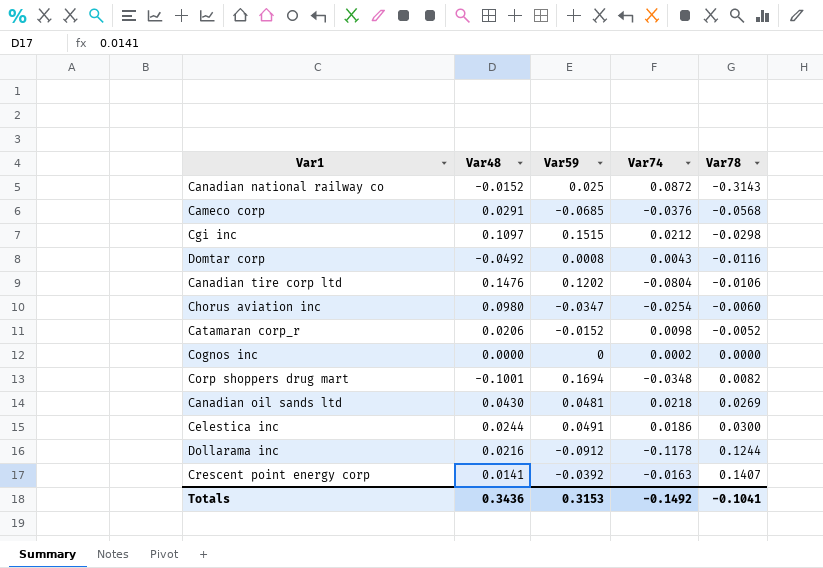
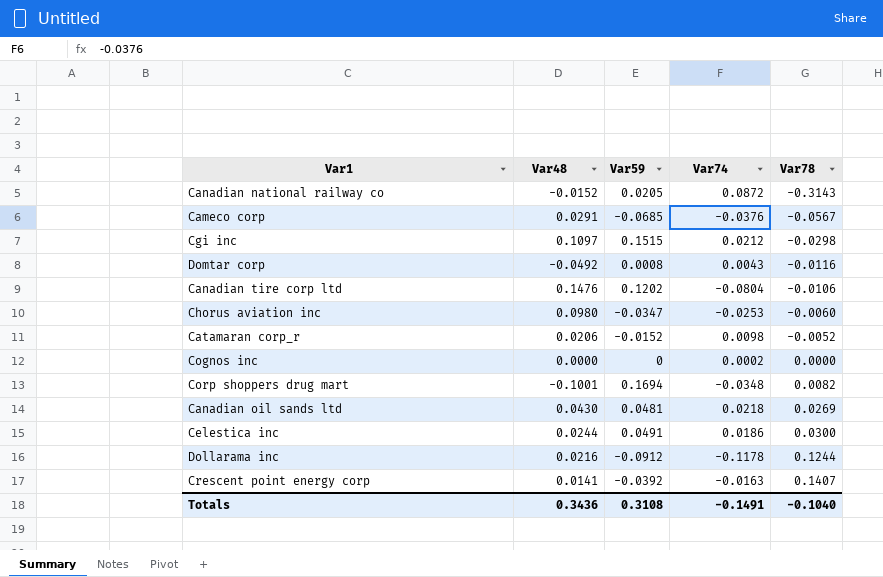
Canadian national railway co | Var59: 0.025 -> 0.0205
Cameco corp | Var78: -0.0568 -> -0.0567
Chorus aviation inc | Var74: -0.0254 -> -0.0253
Totals | Var59: 0.3153 -> 0.3108
Totals | Var74: -0.1492 -> -0.1491
Totals | Var78: -0.1041 -> -0.1040

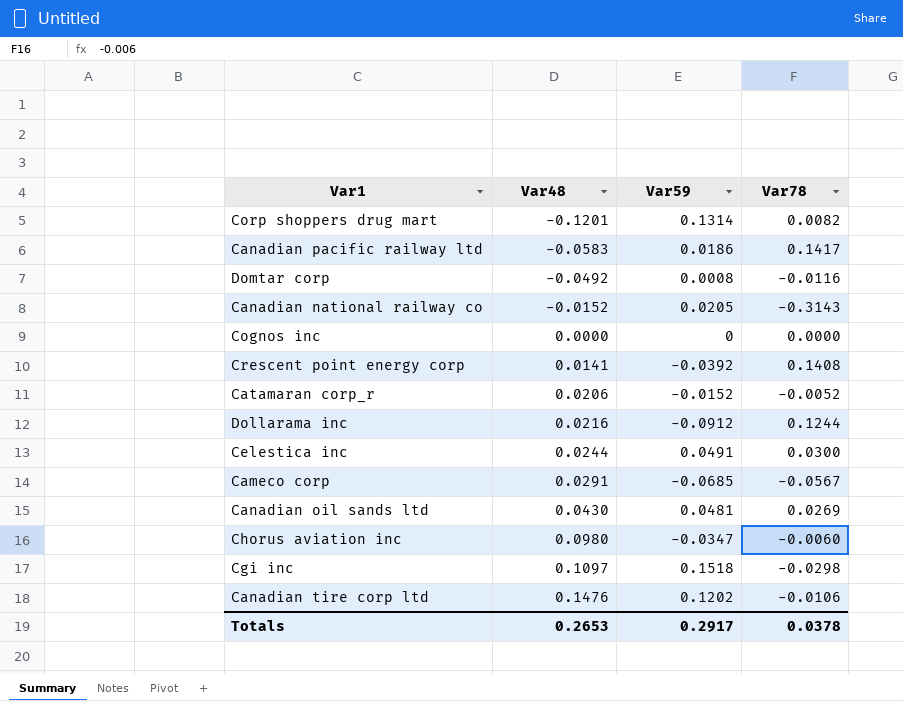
row order: Var78 ascending -> Var48 ascending
column Var74 | position: 4 -> none
Corp shoppers drug mart | Var48: -0.1001 -> -0.1201
Corp shoppers drug mart | Var59: 0.1694 -> 0.1314
row Canadian pacific railway ltd: none -> -0.0583 | 0.0186 | 0.1417
Crescent point energy corp | Var78: 0.1407 -> 0.1408
Cgi inc | Var59: 0.1515 -> 0.1518
Totals | Var48: 0.3436 -> 0.2653
Totals | Var59: 0.3108 -> 0.2917
Totals | Var78: -0.1040 -> 0.0378

